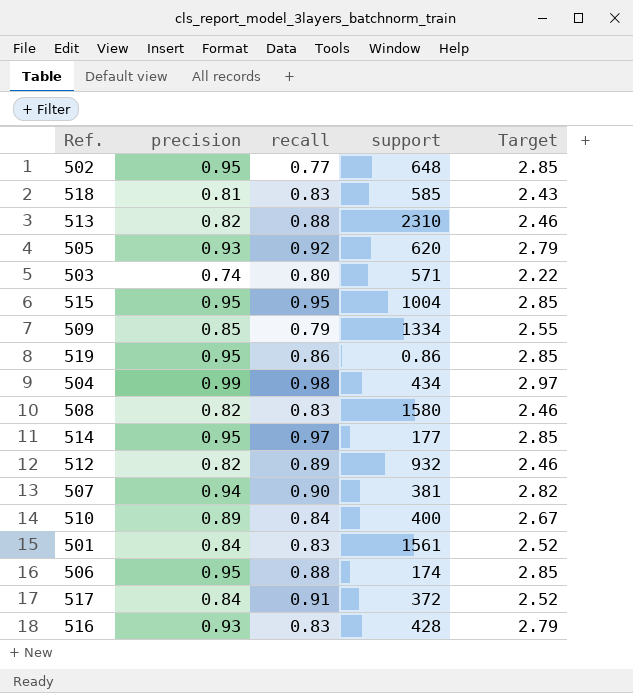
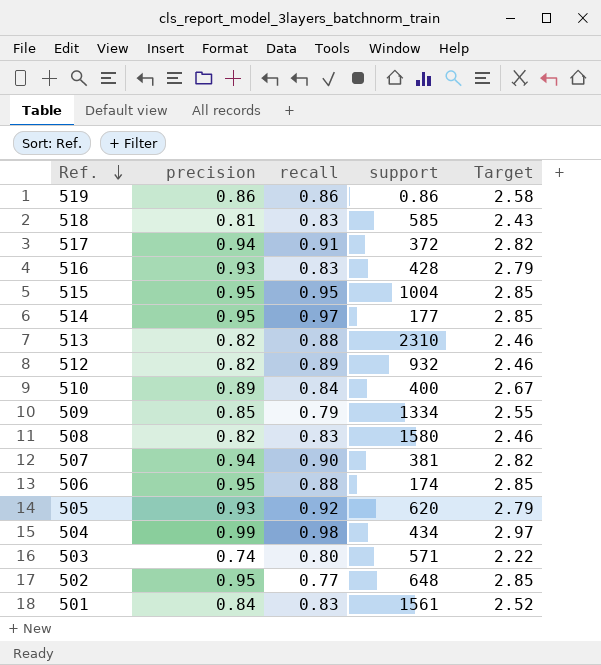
row order: none -> Ref. descending
519 | precision: 0.95 -> 0.86
519 | Target: 2.85 -> 2.58
517 | precision: 0.84 -> 0.94
517 | Target: 2.52 -> 2.82

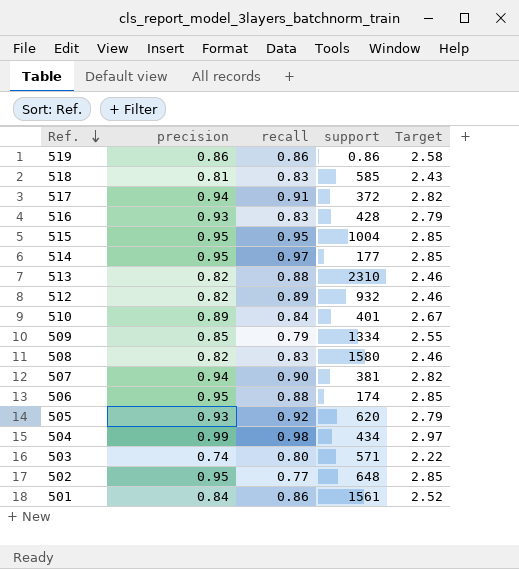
510 | support: 400 -> 401
501 | recall: 0.83 -> 0.86

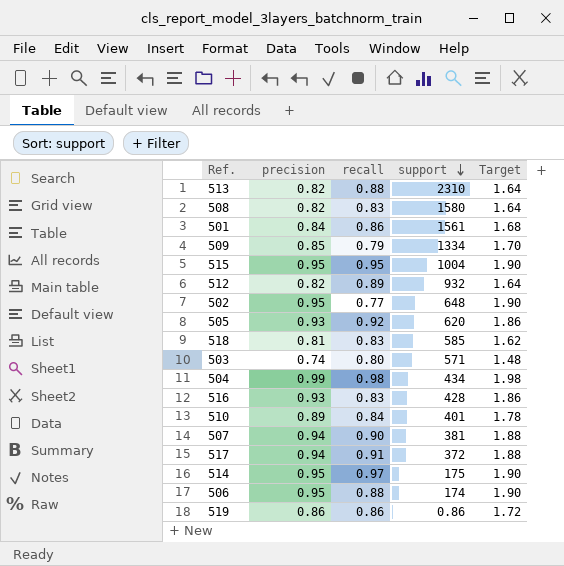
row order: Ref. descending -> support descending
column Target | formula: [precision] * 3 -> [precision] * 2
514 | support: 177 -> 175

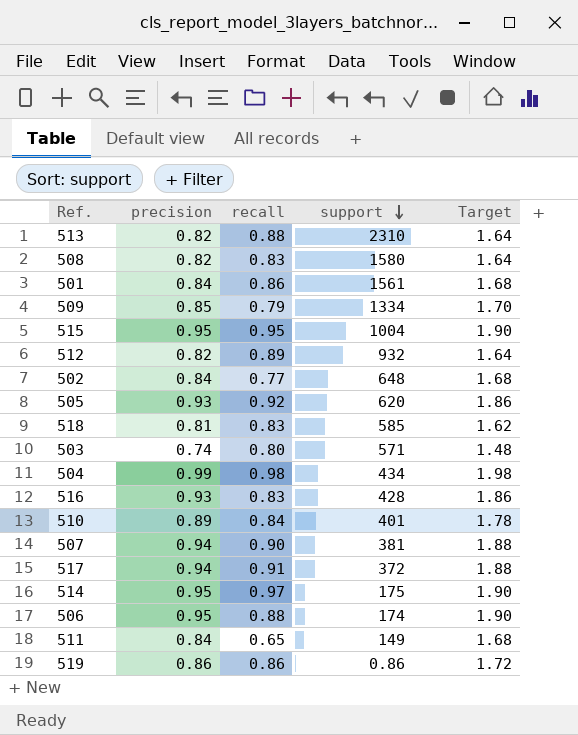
502 | precision: 0.95 -> 0.84
502 | Target: 1.90 -> 1.68
row 511: none -> 0.84 | 0.65 | 149 | 1.68

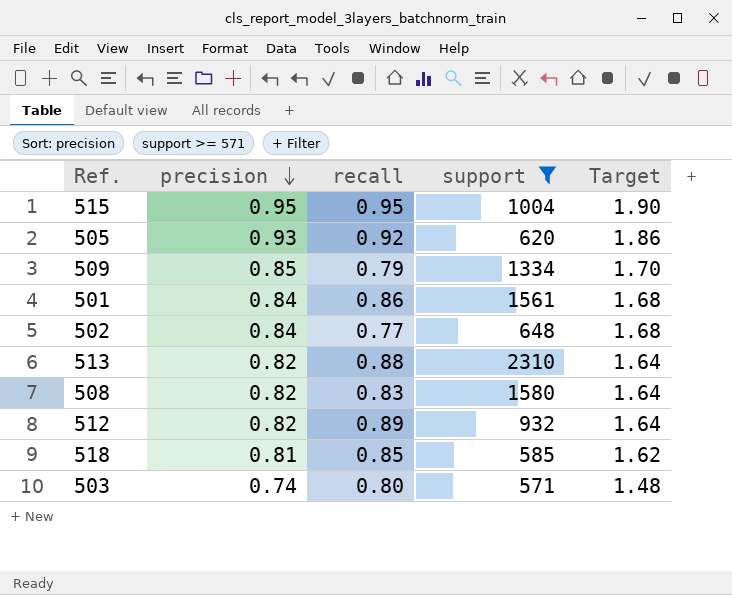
filter: none -> support >= 571
row order: support descending -> precision descending
518 | recall: 0.83 -> 0.85

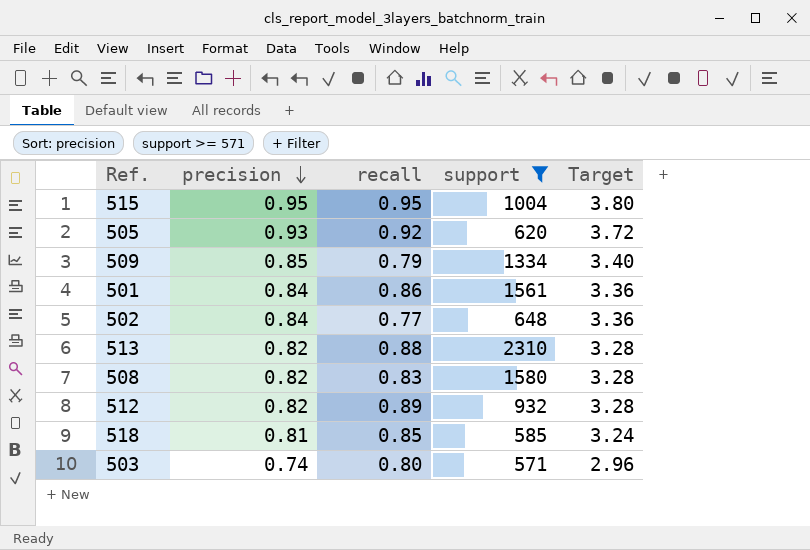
column Target | formula: [precision] * 2 -> [precision] * 4

